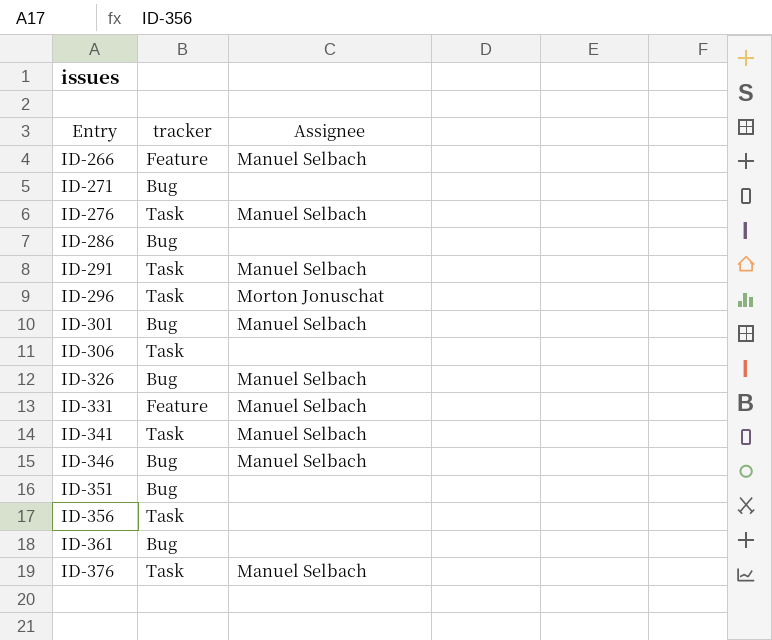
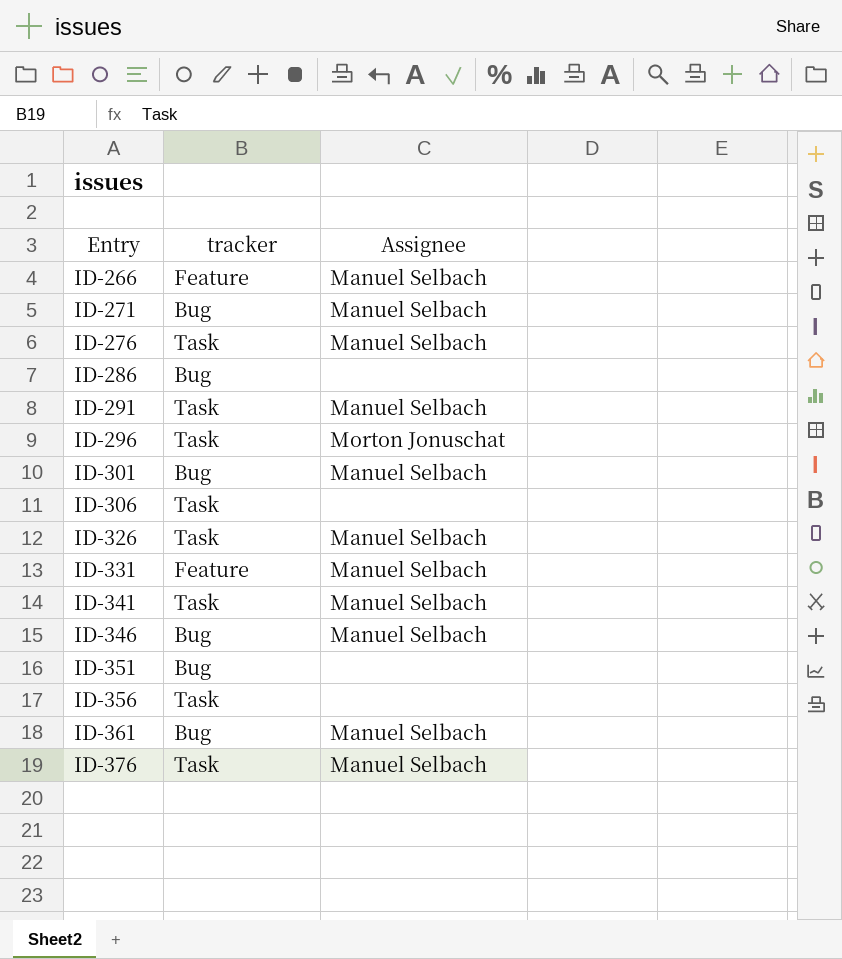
ID-271 | Assignee: none -> Manuel Selbach
ID-326 | tracker: Bug -> Task
ID-361 | Assignee: none -> Manuel Selbach

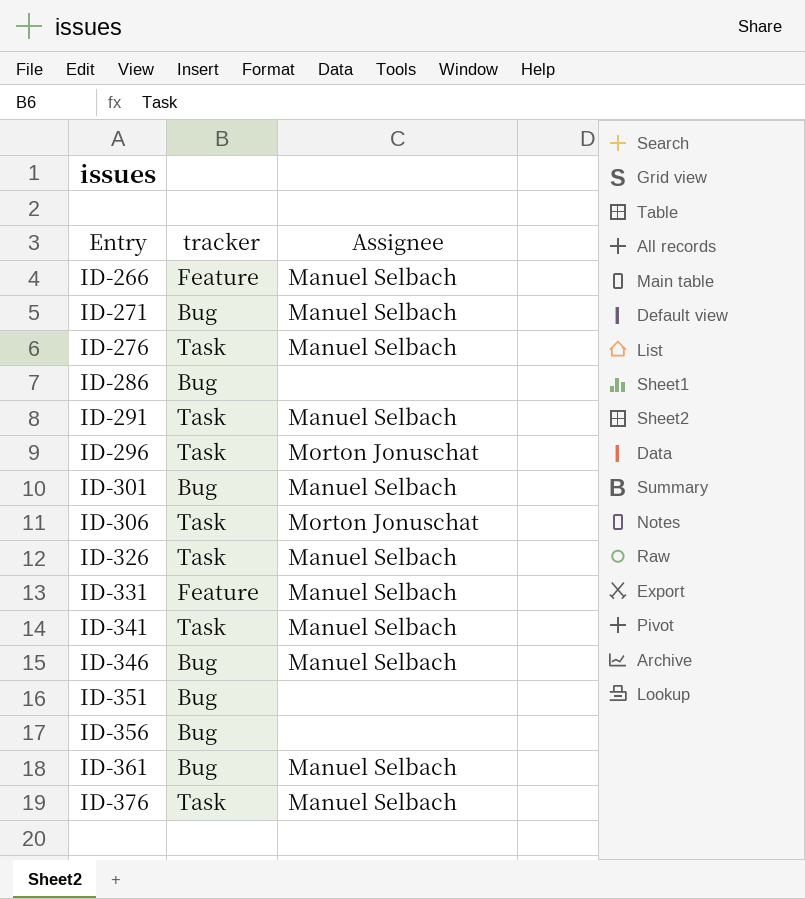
ID-306 | Assignee: none -> Morton Jonuschat
ID-356 | tracker: Task -> Bug

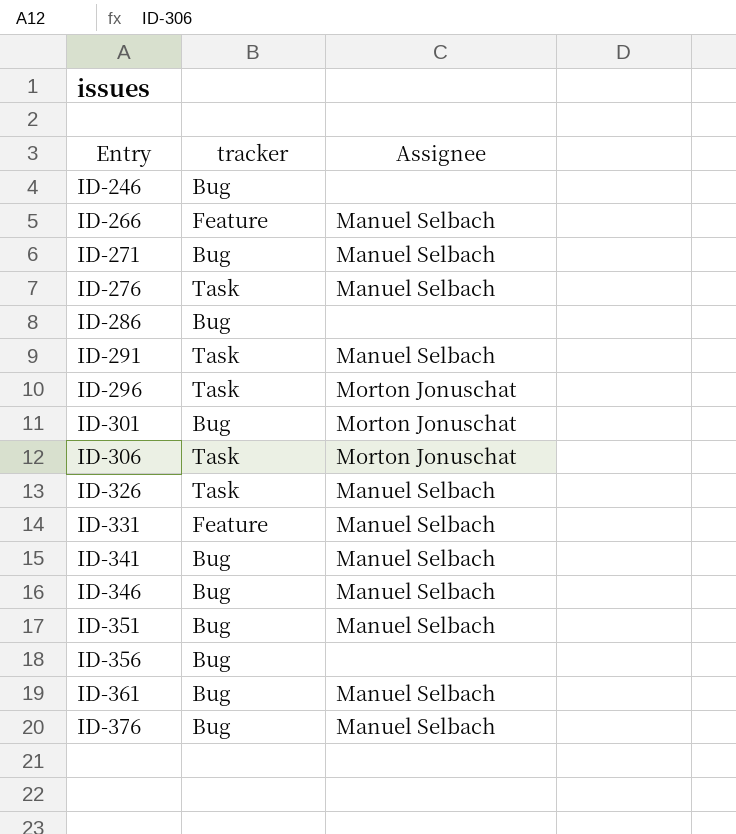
row ID-246: none -> Bug | none
ID-301 | Assignee: Manuel Selbach -> Morton Jonuschat
ID-341 | tracker: Task -> Bug
ID-351 | Assignee: none -> Manuel Selbach
ID-376 | tracker: Task -> Bug

